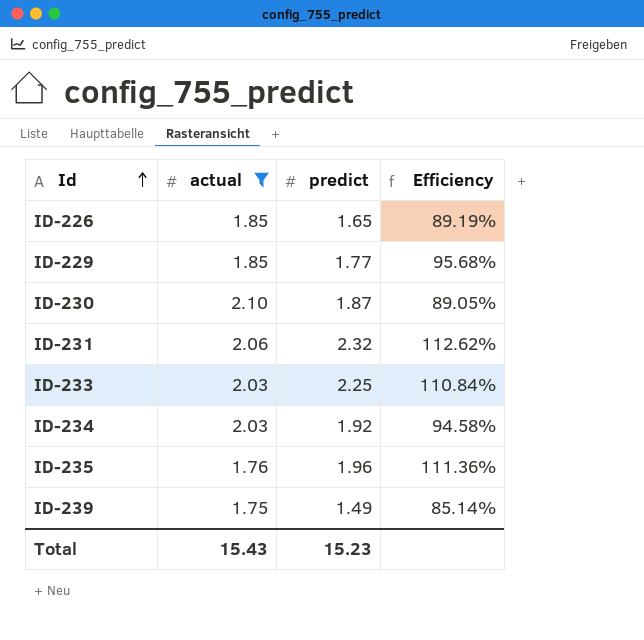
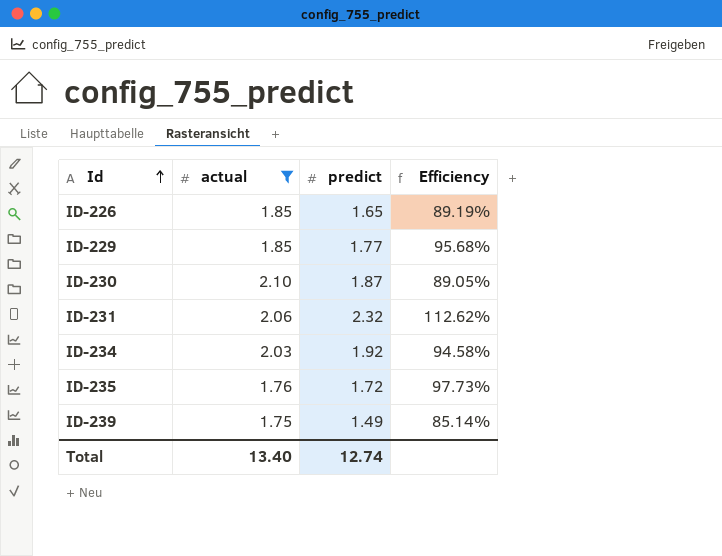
row ID-233: 2.03 | 2.25 | 110.84% -> none
ID-235 | predict: 1.96 -> 1.72
ID-235 | Efficiency: 111.36% -> 97.73%
Total | actual: 15.43 -> 13.40
Total | predict: 15.23 -> 12.74

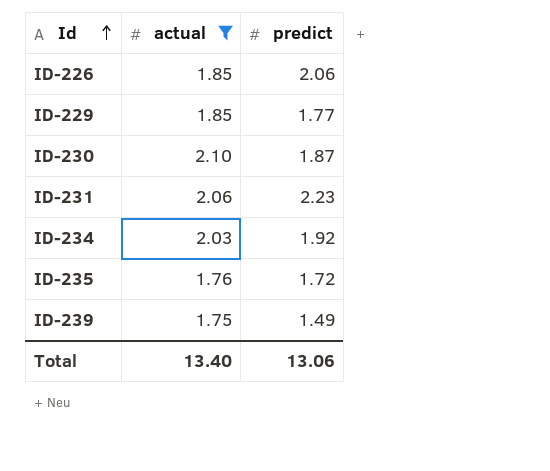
column Efficiency | formula: [predict] / [actual] -> none
ID-226 | predict: 1.65 -> 2.06
ID-231 | predict: 2.32 -> 2.23
Total | predict: 12.74 -> 13.06

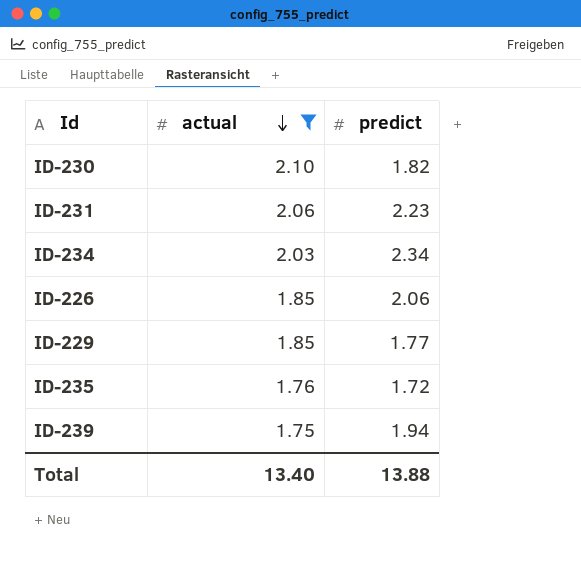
row order: Id ascending -> actual descending
ID-230 | predict: 1.87 -> 1.82
ID-234 | predict: 1.92 -> 2.34
ID-239 | predict: 1.49 -> 1.94
Total | predict: 13.06 -> 13.88

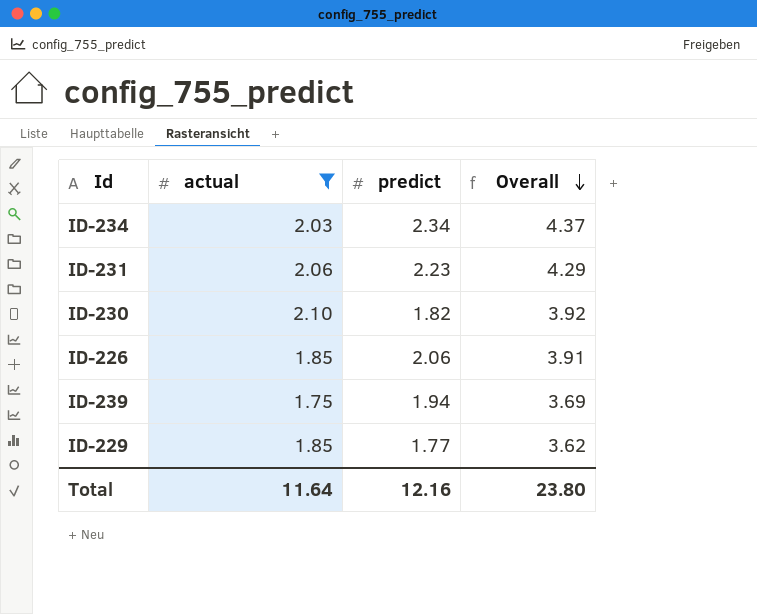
row order: actual descending -> Overall descending
column Overall | formula: none -> [actual] + [predict]
row ID-235: 1.76 | 1.72 -> none
Total | actual: 13.40 -> 11.64
Total | predict: 13.88 -> 12.16

